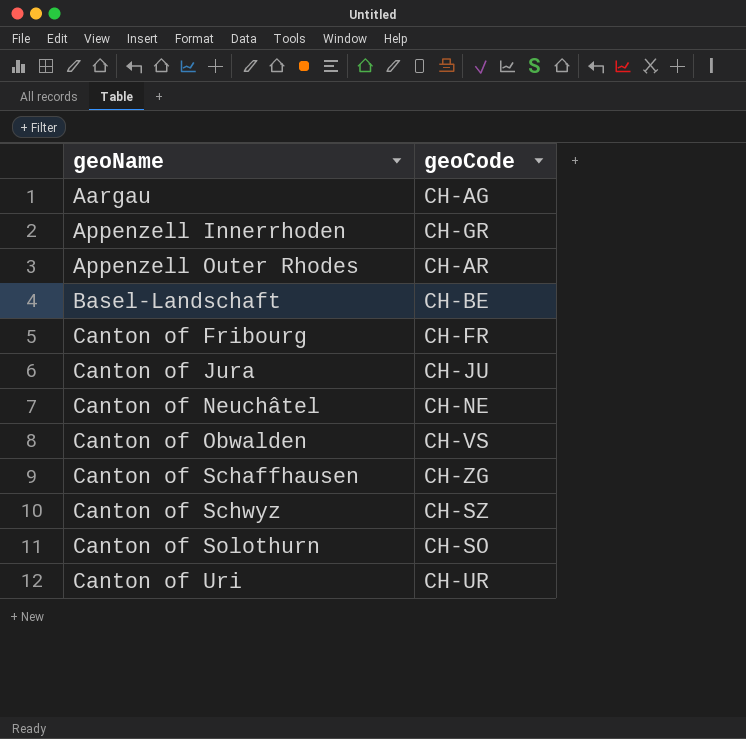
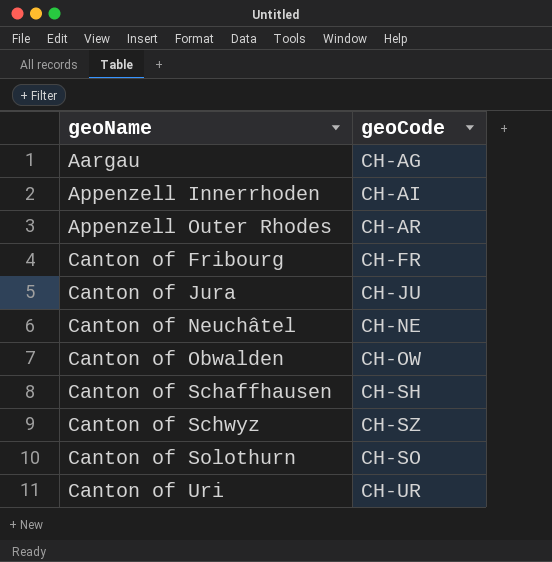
row Basel-Landschaft: CH-BE -> none
Appenzell Innerrhoden | geoCode: CH-GR -> CH-AI
Canton of Obwalden | geoCode: CH-VS -> CH-OW
Canton of Schaffhausen | geoCode: CH-ZG -> CH-SH

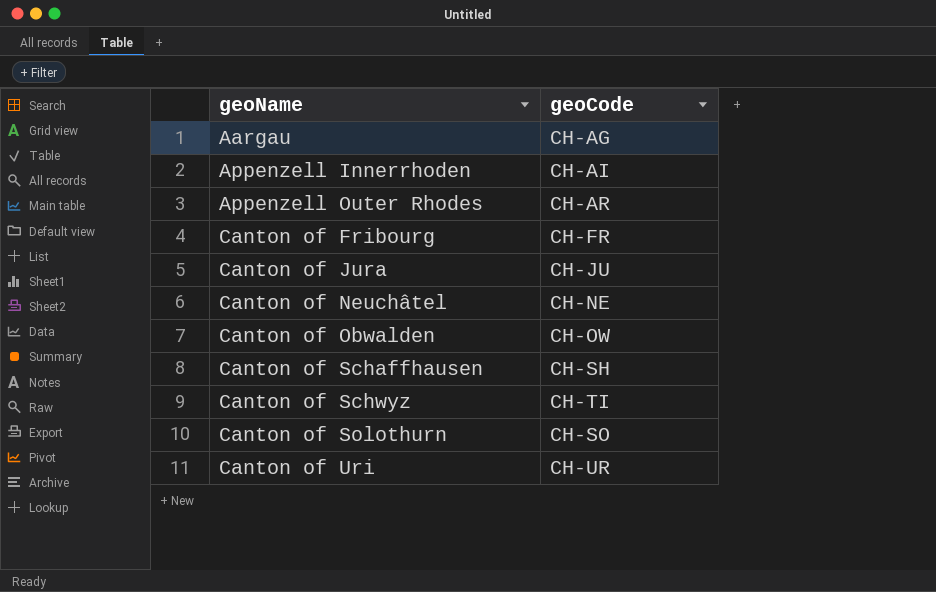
Canton of Schwyz | geoCode: CH-SZ -> CH-TI

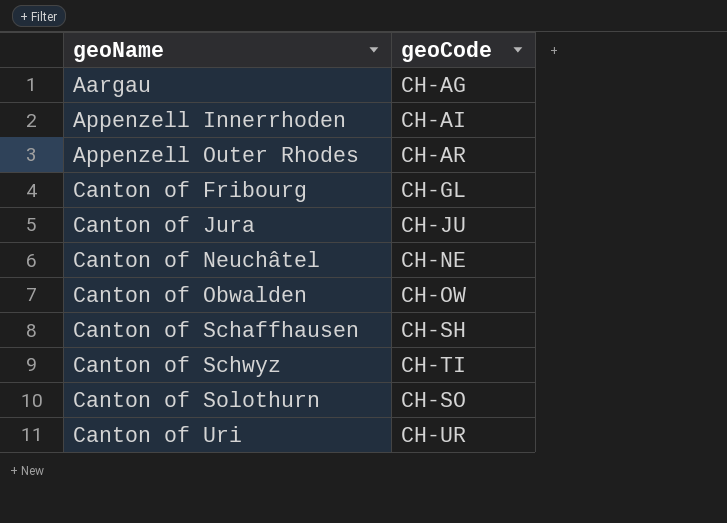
Canton of Fribourg | geoCode: CH-FR -> CH-GL

